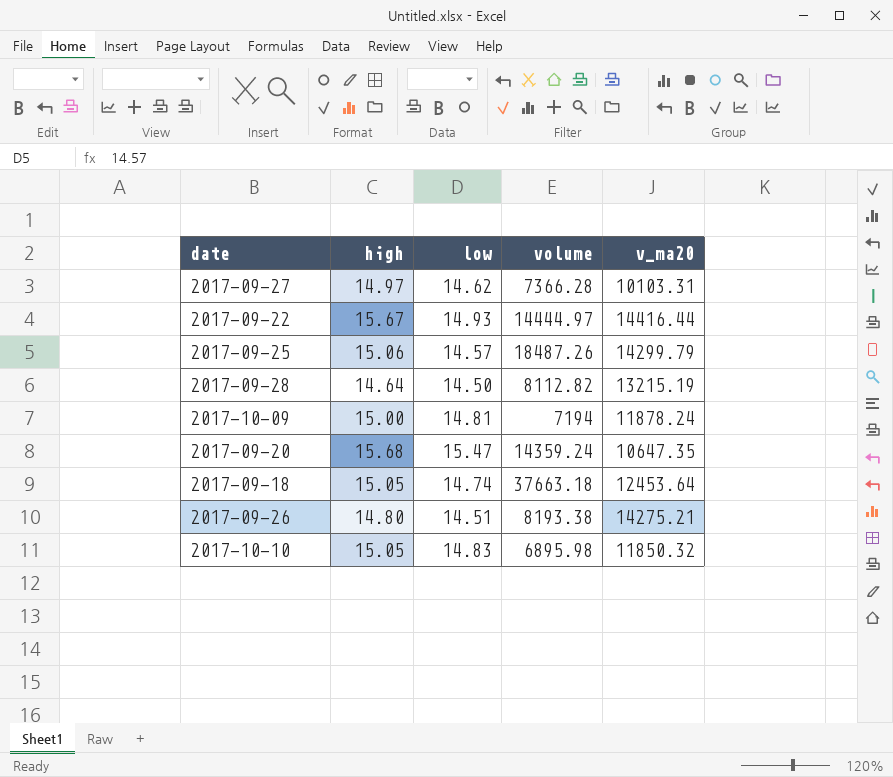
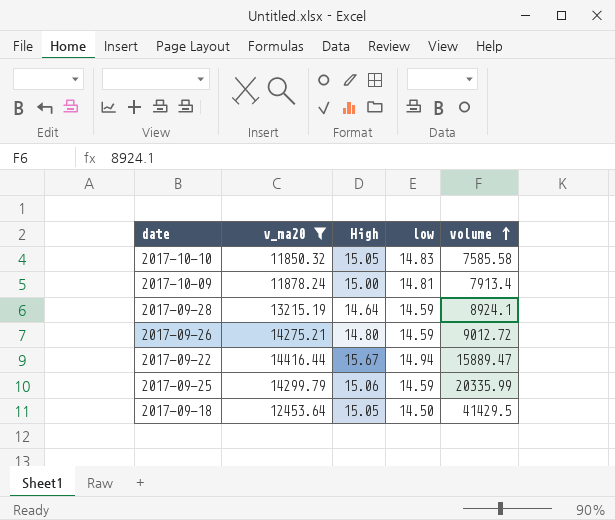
filter: none -> v_ma20 >= 11850.32
row order: none -> volume ascending
column v_ma20 | position: 5 -> 2
column name: high -> High
2017-10-10 | volume: 6895.98 -> 7585.58
2017-10-09 | volume: 7194 -> 7913.4
2017-09-28 | low: 14.50 -> 14.59
2017-09-28 | volume: 8112.82 -> 8924.1
2017-09-26 | low: 14.51 -> 14.59
2017-09-26 | volume: 8193.38 -> 9012.72
2017-09-22 | low: 14.93 -> 14.94
2017-09-22 | volume: 14444.97 -> 15889.47
2017-09-25 | low: 14.57 -> 14.59
2017-09-25 | volume: 18487.26 -> 20335.99
2017-09-18 | low: 14.74 -> 14.50
2017-09-18 | volume: 37663.18 -> 41429.5

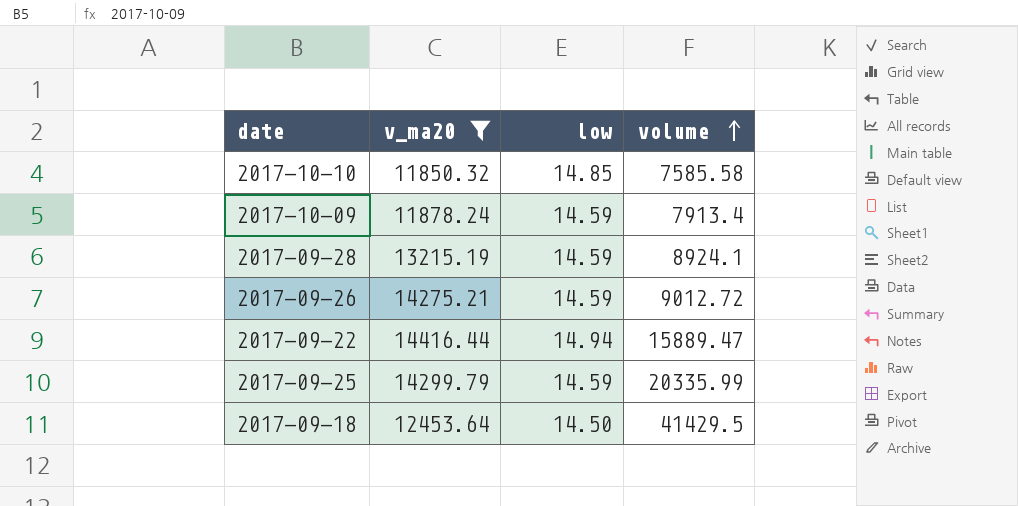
column High | position: 3 -> none
2017-10-10 | low: 14.83 -> 14.85
2017-10-09 | low: 14.81 -> 14.59

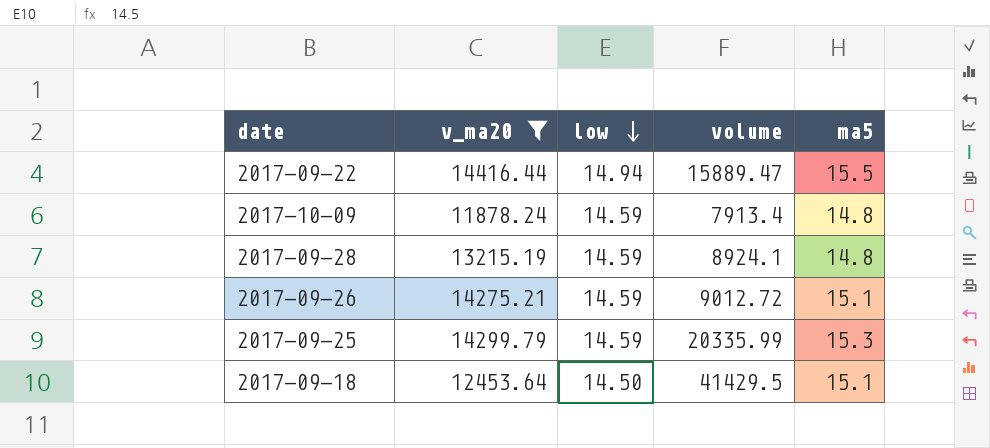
row order: volume ascending -> low descending
column ma5 | position: none -> 5
row 2017-10-10: 11850.32 | 14.85 | 7585.58 -> none

